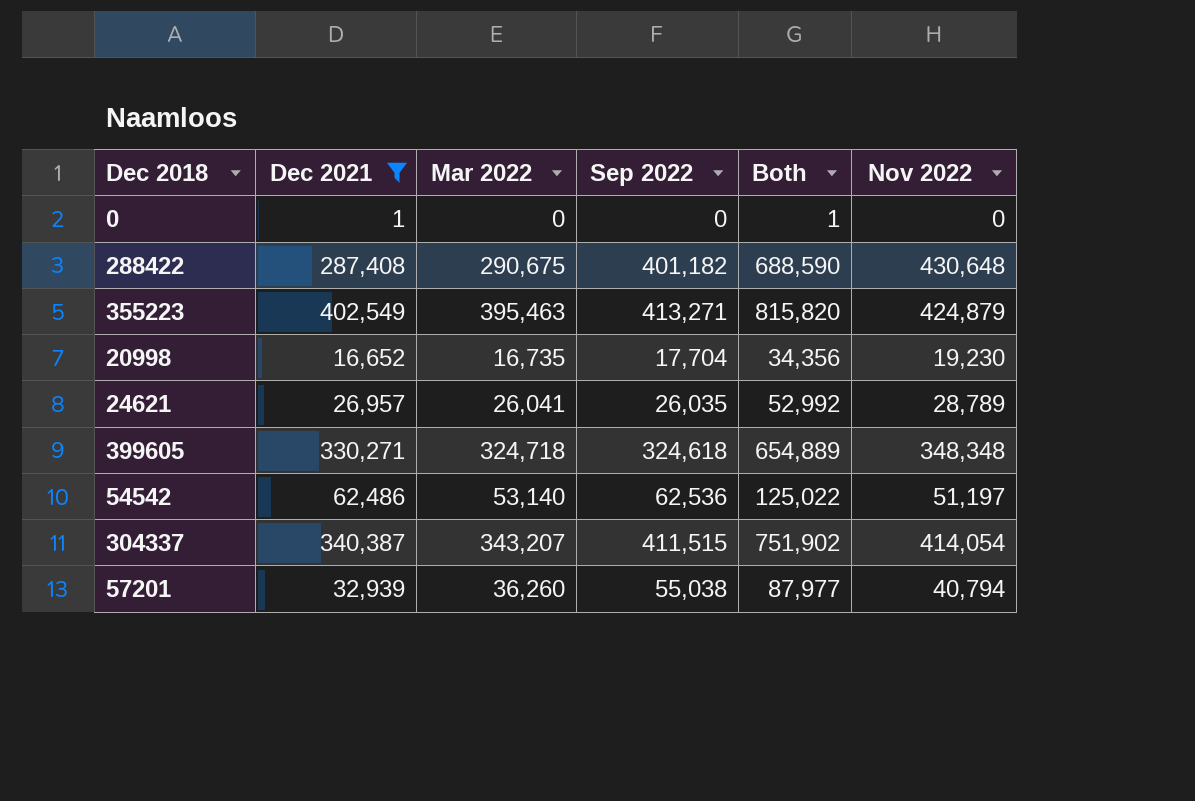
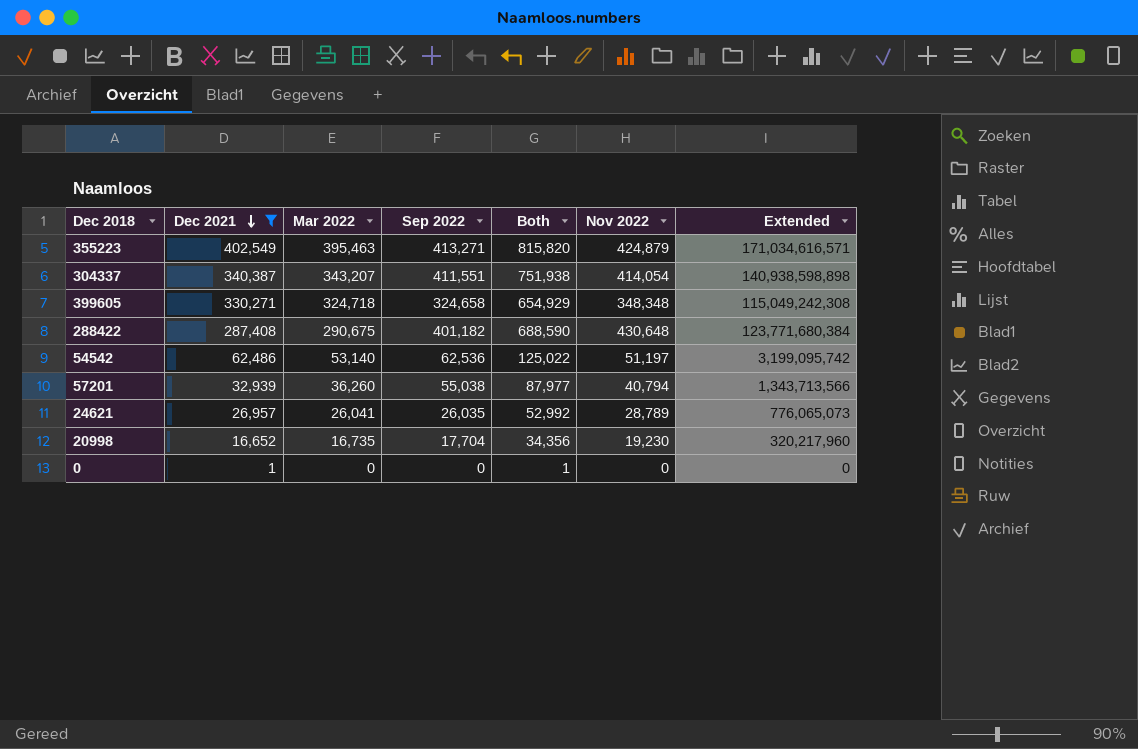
row order: none -> Dec 2021 descending
column Extended | formula: none -> [Dec 2021] * [Nov 2022]
304337 | Sep 2022: 411,515 -> 411,551
304337 | Both: 751,902 -> 751,938
399605 | Sep 2022: 324,618 -> 324,658
399605 | Both: 654,889 -> 654,929

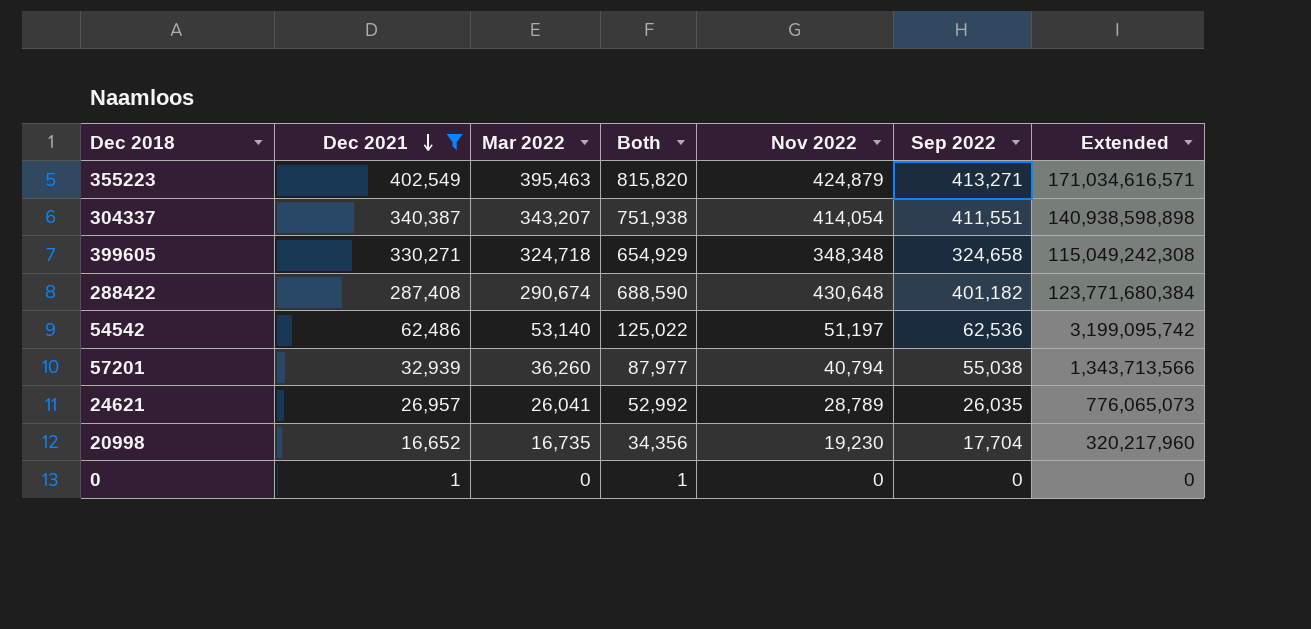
column Sep 2022 | position: 4 -> 6
288422 | Mar 2022: 290,675 -> 290,674

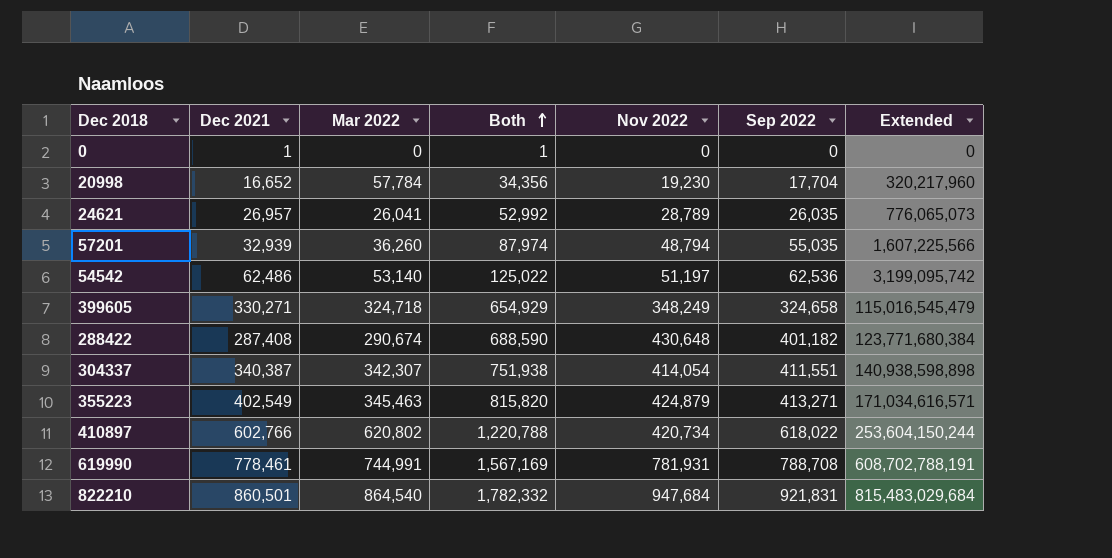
filter: Dec 2021 <= 402,549 -> none
row order: Dec 2021 descending -> Both ascending
20998 | Mar 2022: 16,735 -> 57,784
57201 | Both: 87,977 -> 87,974
57201 | Nov 2022: 40,794 -> 48,794
57201 | Sep 2022: 55,038 -> 55,035
57201 | Extended: 1,343,713,566 -> 1,607,225,566
399605 | Nov 2022: 348,348 -> 348,249
399605 | Extended: 115,049,242,308 -> 115,016,545,479
304337 | Mar 2022: 343,207 -> 342,307
355223 | Mar 2022: 395,463 -> 345,463

